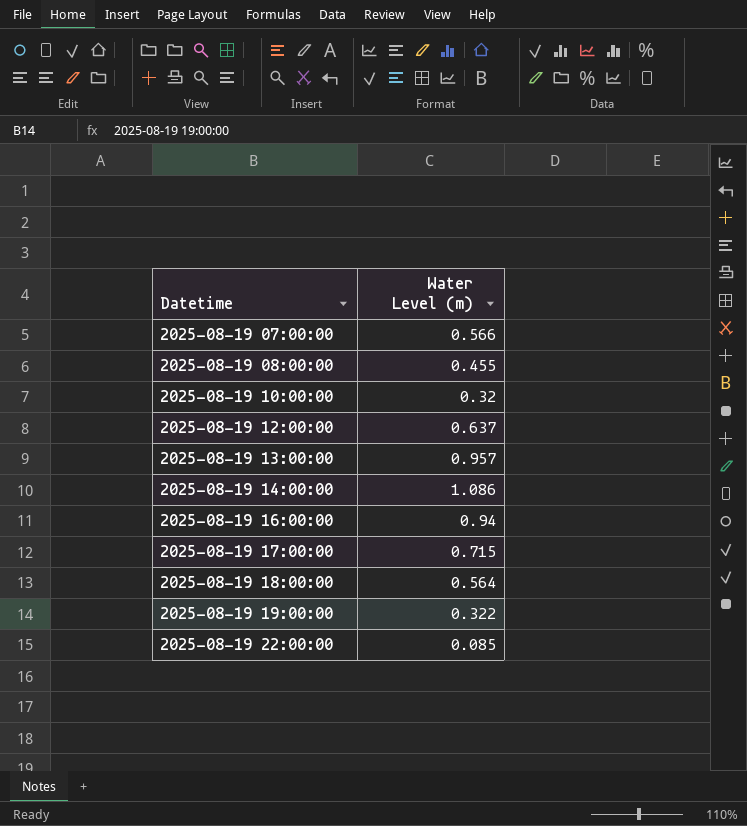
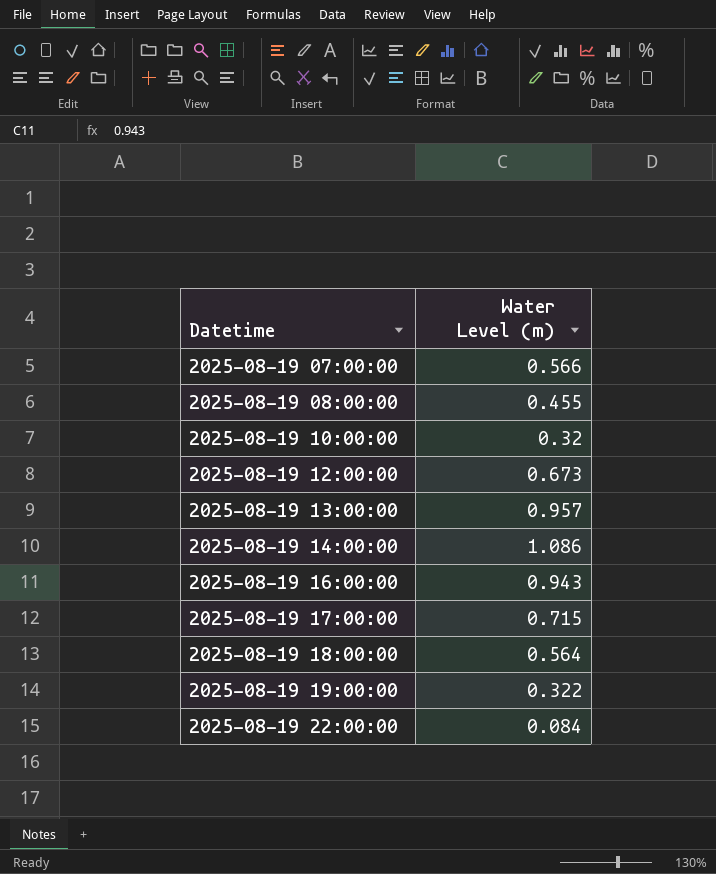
2025-08-19 12:00:00 | Water Level (m): 0.637 -> 0.673
2025-08-19 16:00:00 | Water Level (m): 0.94 -> 0.943
2025-08-19 22:00:00 | Water Level (m): 0.085 -> 0.084

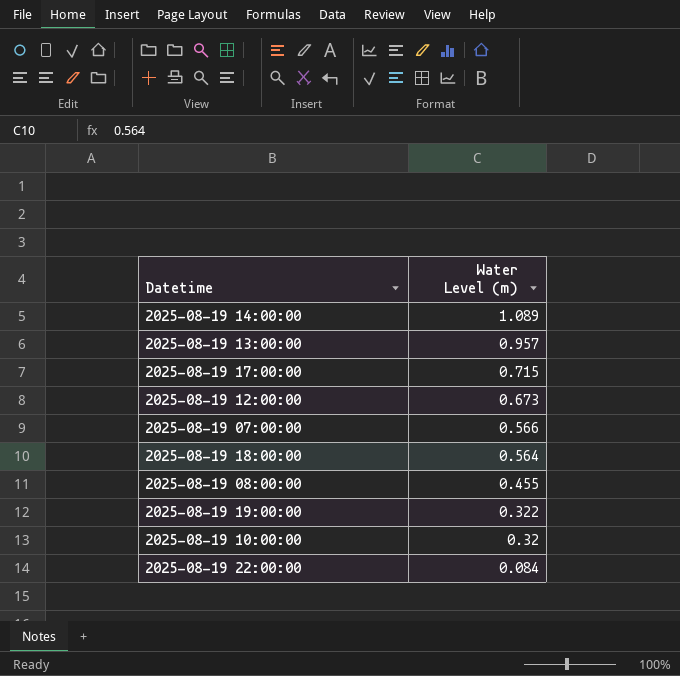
row order: Datetime ascending -> Water Level (m) descending
row 2025-08-19 16:00:00: 0.943 -> none
2025-08-19 14:00:00 | Water Level (m): 1.086 -> 1.089

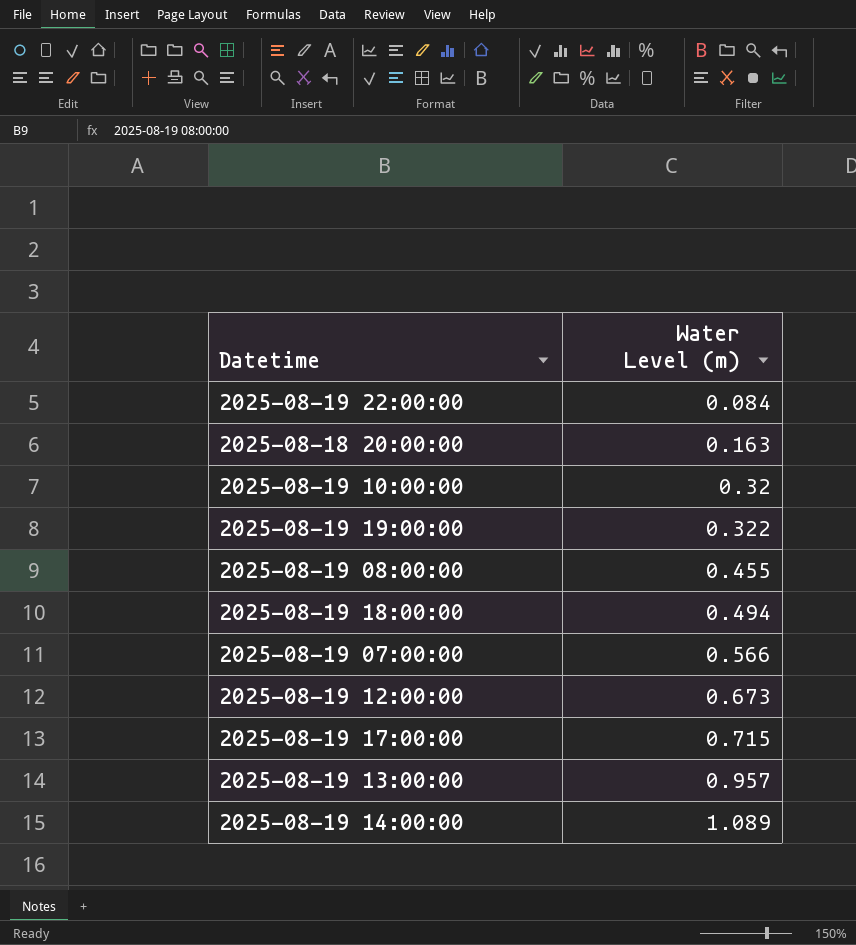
row order: Water Level (m) descending -> Water Level (m) ascending
row 2025-08-18 20:00:00: none -> 0.163
2025-08-19 18:00:00 | Water Level (m): 0.564 -> 0.494

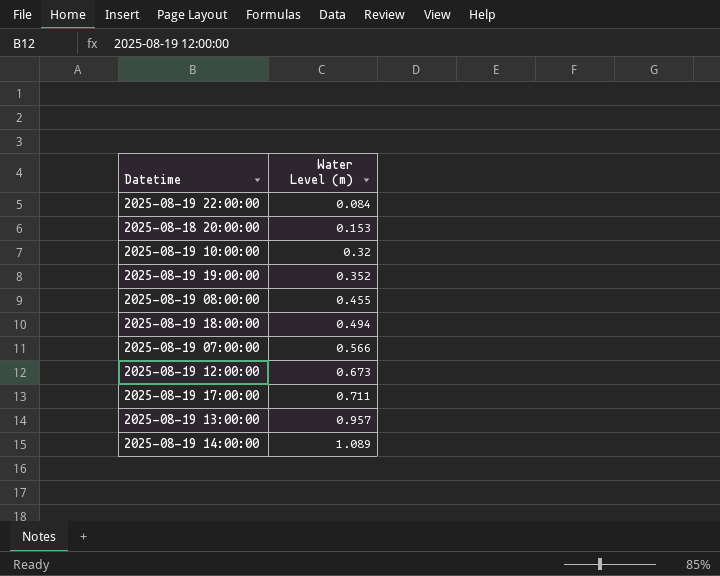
2025-08-18 20:00:00 | Water Level (m): 0.163 -> 0.153
2025-08-19 19:00:00 | Water Level (m): 0.322 -> 0.352
2025-08-19 17:00:00 | Water Level (m): 0.715 -> 0.711

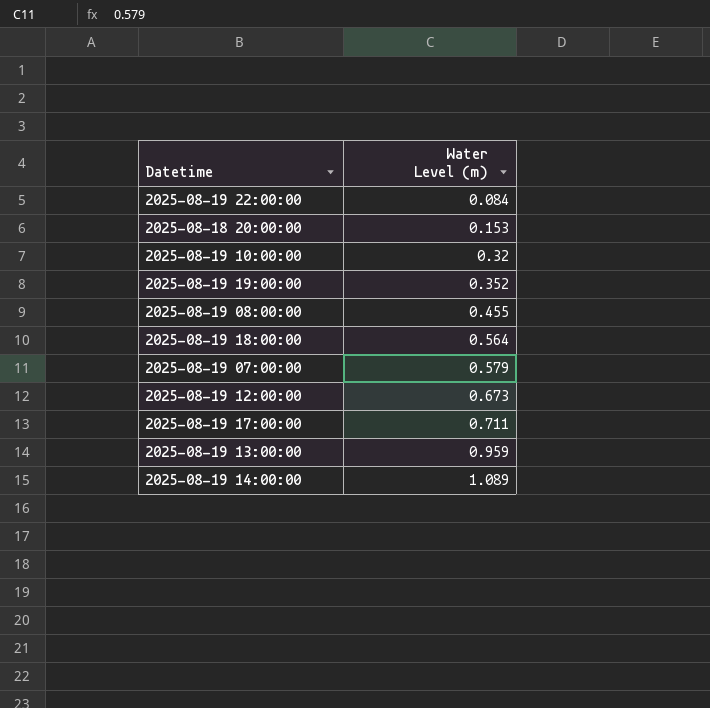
2025-08-19 18:00:00 | Water Level (m): 0.494 -> 0.564
2025-08-19 07:00:00 | Water Level (m): 0.566 -> 0.579
2025-08-19 13:00:00 | Water Level (m): 0.957 -> 0.959

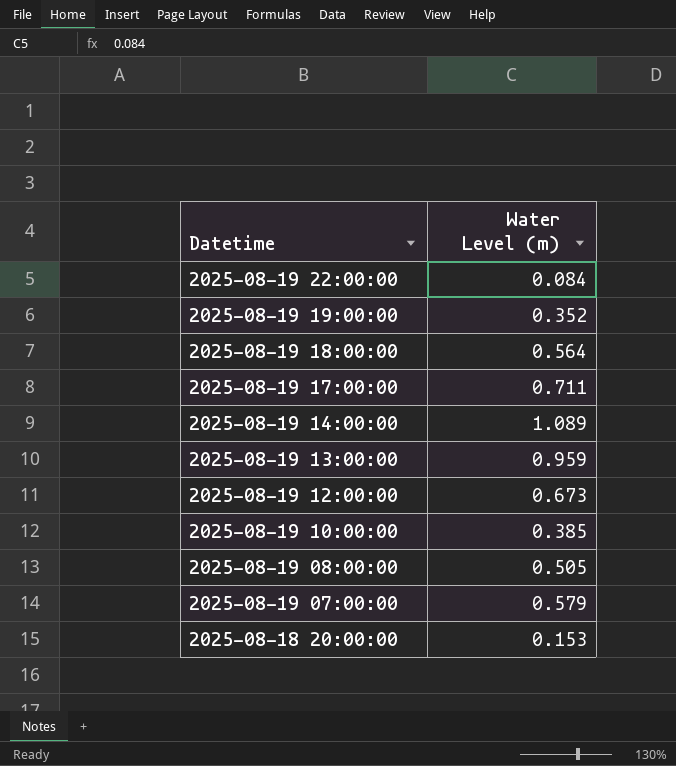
row order: Water Level (m) ascending -> Datetime descending
2025-08-19 10:00:00 | Water Level (m): 0.32 -> 0.385
2025-08-19 08:00:00 | Water Level (m): 0.455 -> 0.505

